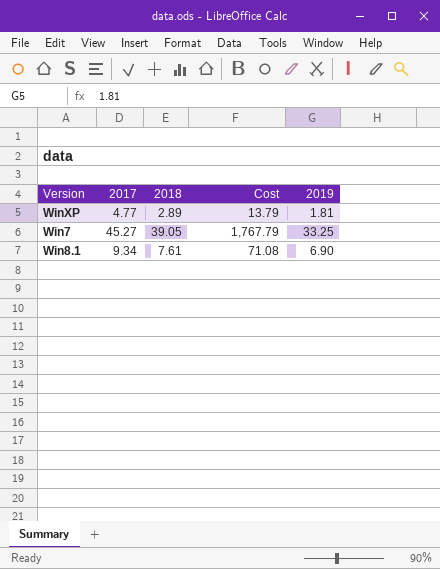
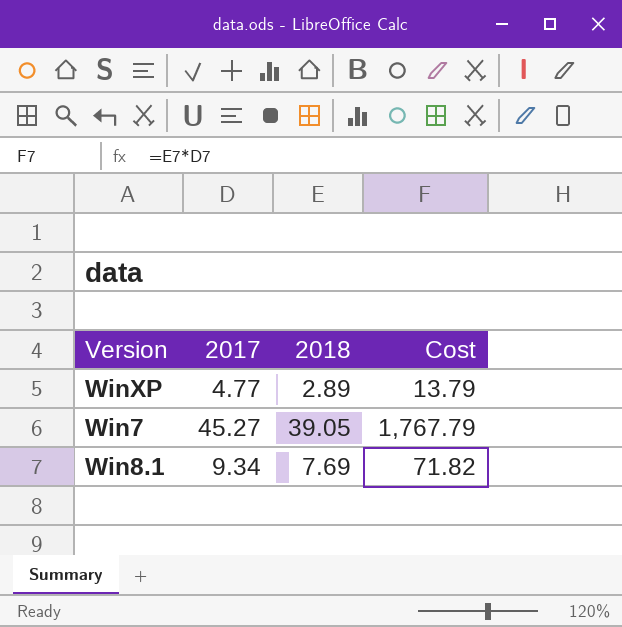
column 2019 | position: 5 -> none
Win8.1 | 2018: 7.61 -> 7.69
Win8.1 | Cost: 71.08 -> 71.82

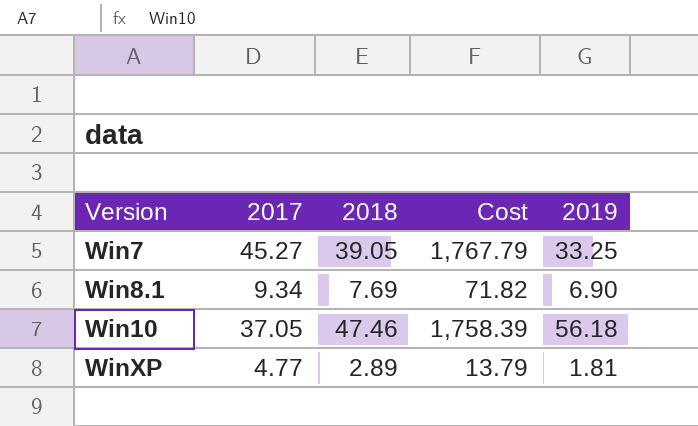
row order: none -> Version ascending
column 2019 | position: none -> 5
row Win10: none -> 37.05 | 47.46 | 1,758.39 | 56.18

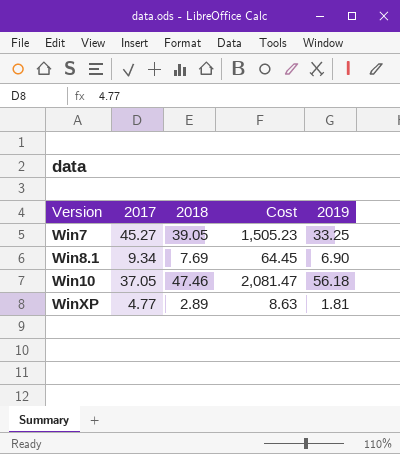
column Cost | formula: [2017] * [2018] -> [2017] * [2019]

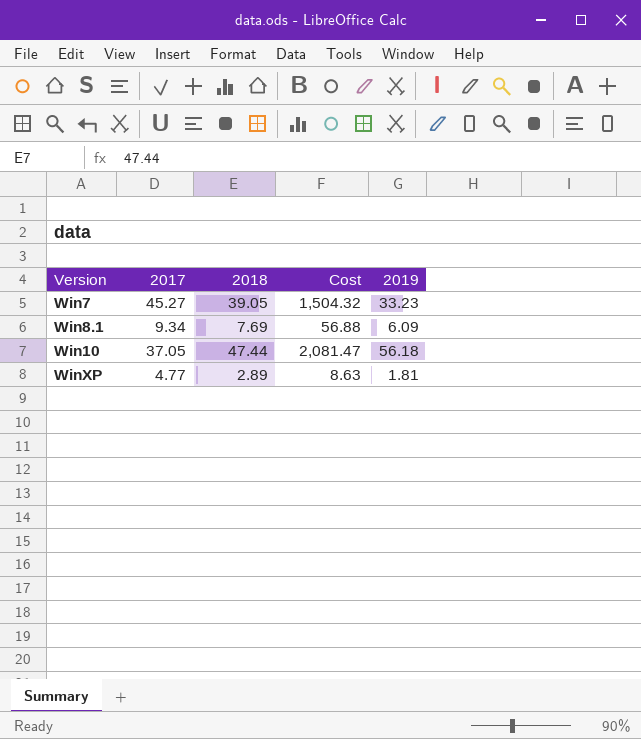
Win7 | Cost: 1,505.23 -> 1,504.32
Win7 | 2019: 33.25 -> 33.23
Win8.1 | Cost: 64.45 -> 56.88
Win8.1 | 2019: 6.90 -> 6.09
Win10 | 2018: 47.46 -> 47.44

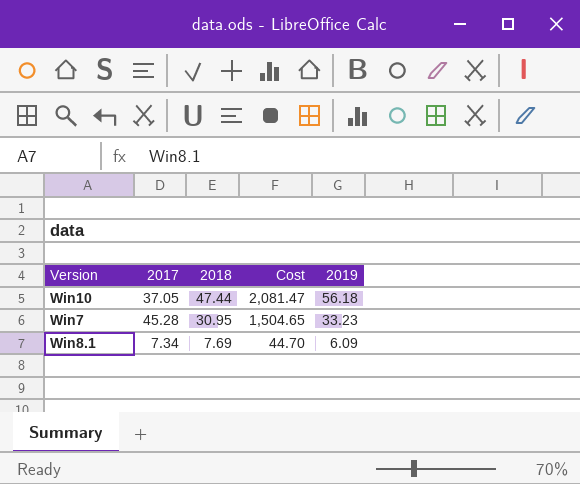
row order: Version ascending -> 2018 descending
row WinXP: 4.77 | 2.89 | 8.63 | 1.81 -> none
Win7 | 2017: 45.27 -> 45.28
Win7 | 2018: 39.05 -> 30.95
Win7 | Cost: 1,504.32 -> 1,504.65
Win8.1 | 2017: 9.34 -> 7.34
Win8.1 | Cost: 56.88 -> 44.70

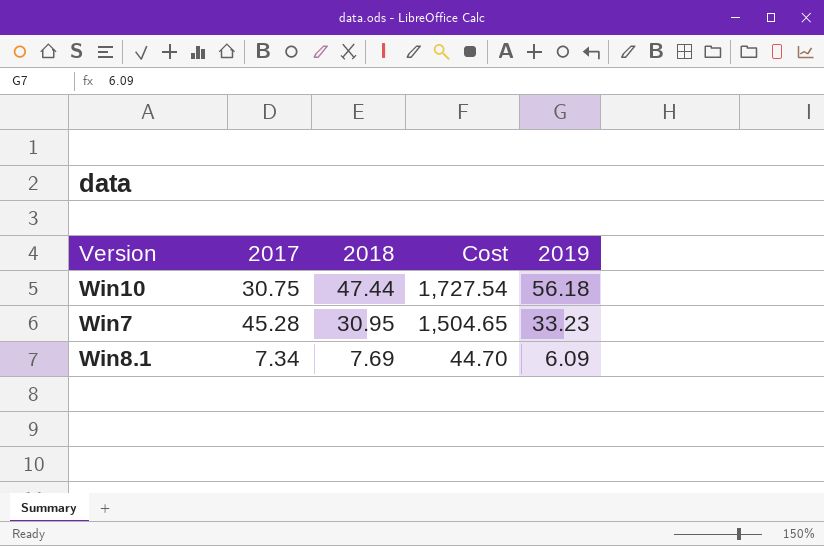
Win10 | 2017: 37.05 -> 30.75
Win10 | Cost: 2,081.47 -> 1,727.54

